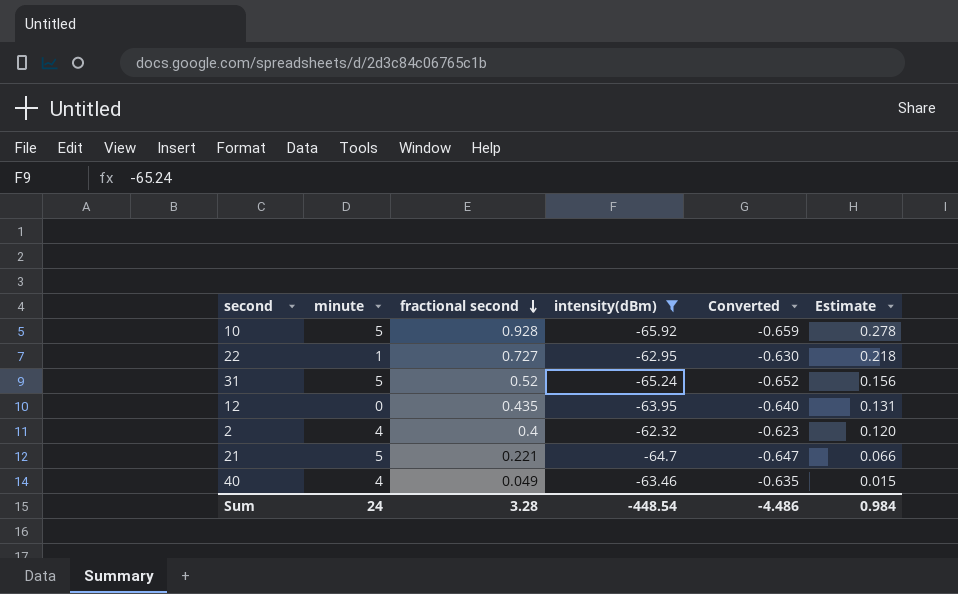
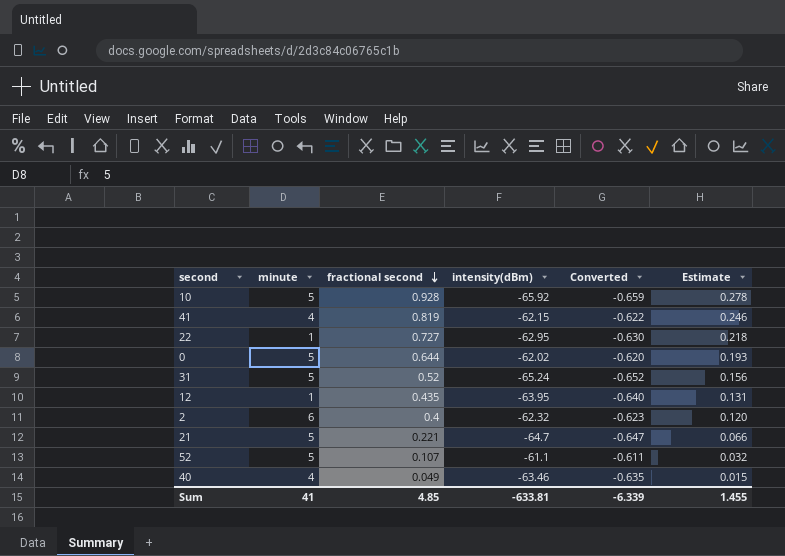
filter: intensity(dBm) <= -62.32 -> none
12 | minute: 0 -> 1
2 | minute: 4 -> 6
Sum | minute: 24 -> 41
Sum | fractional second: 3.28 -> 4.85
Sum | intensity(dBm): -448.54 -> -633.81
Sum | Converted: -4.486 -> -6.339
Sum | Estimate: 0.984 -> 1.455

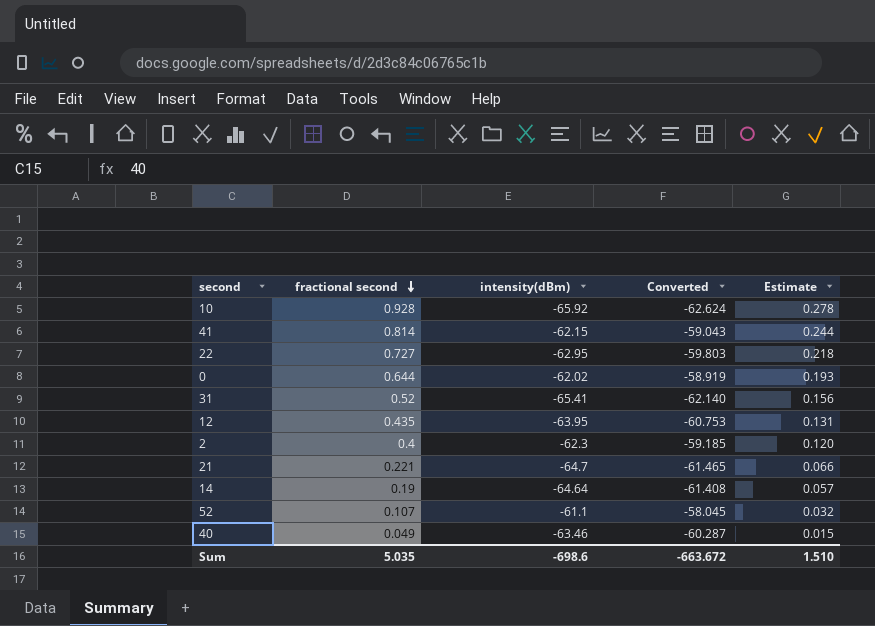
column minute | position: 2 -> none
column Converted | formula: [intensity(dBm)] * 0.01 -> [intensity(dBm)] * 0.95
41 | fractional second: 0.819 -> 0.814
41 | Estimate: 0.246 -> 0.244
31 | intensity(dBm): -65.24 -> -65.41
2 | intensity(dBm): -62.32 -> -62.3
row 14: none -> 0.19 | -64.64 | -61.408 | 0.057
Sum | fractional second: 4.85 -> 5.035
Sum | intensity(dBm): -633.81 -> -698.6
Sum | Converted: -6.339 -> -663.672
Sum | Estimate: 1.455 -> 1.510

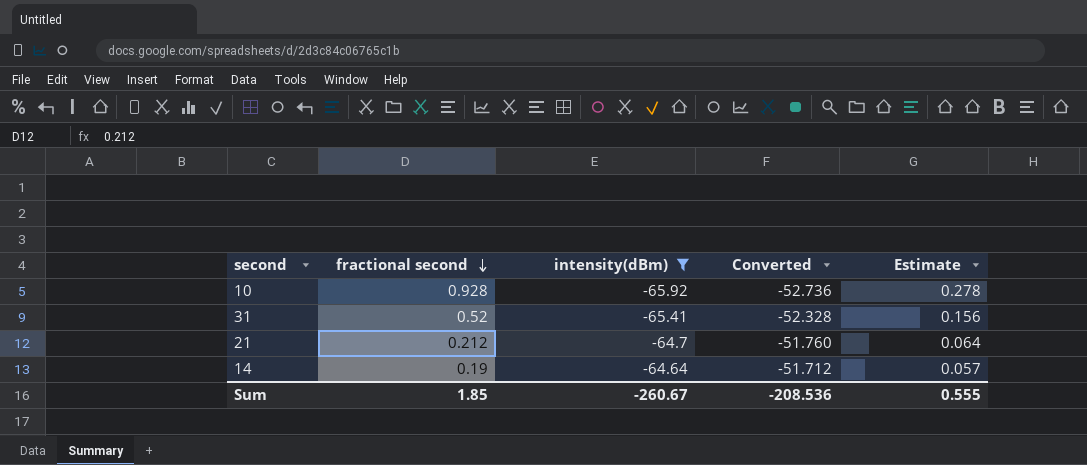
filter: none -> intensity(dBm) <= -64.64
column Converted | formula: [intensity(dBm)] * 0.95 -> [intensity(dBm)] * 0.8
21 | fractional second: 0.221 -> 0.212
21 | Estimate: 0.066 -> 0.064
Sum | fractional second: 5.035 -> 1.85
Sum | intensity(dBm): -698.6 -> -260.67
Sum | Converted: -663.672 -> -208.536
Sum | Estimate: 1.510 -> 0.555

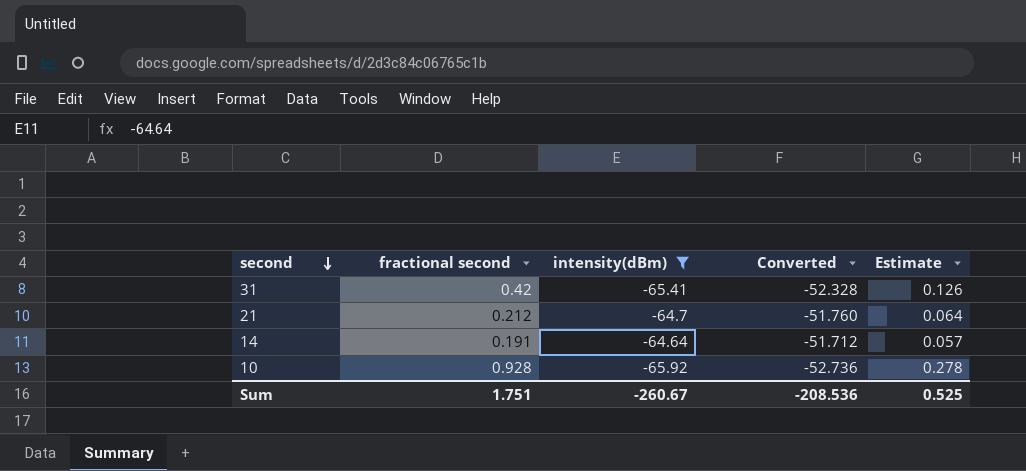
row order: fractional second descending -> second descending
31 | fractional second: 0.52 -> 0.42
31 | Estimate: 0.156 -> 0.126
14 | fractional second: 0.19 -> 0.191
Sum | fractional second: 1.85 -> 1.751
Sum | Estimate: 0.555 -> 0.525

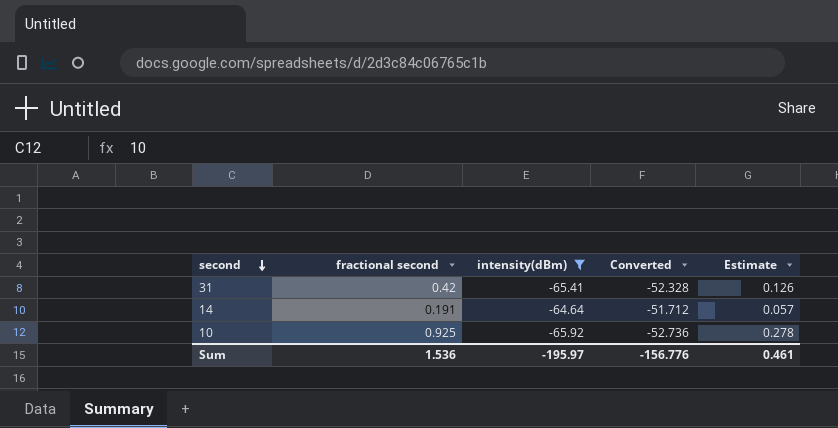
row 21: 0.212 | -64.7 | -51.760 | 0.064 -> none
10 | fractional second: 0.928 -> 0.925
Sum | fractional second: 1.751 -> 1.536
Sum | intensity(dBm): -260.67 -> -195.97
Sum | Converted: -208.536 -> -156.776
Sum | Estimate: 0.525 -> 0.461

